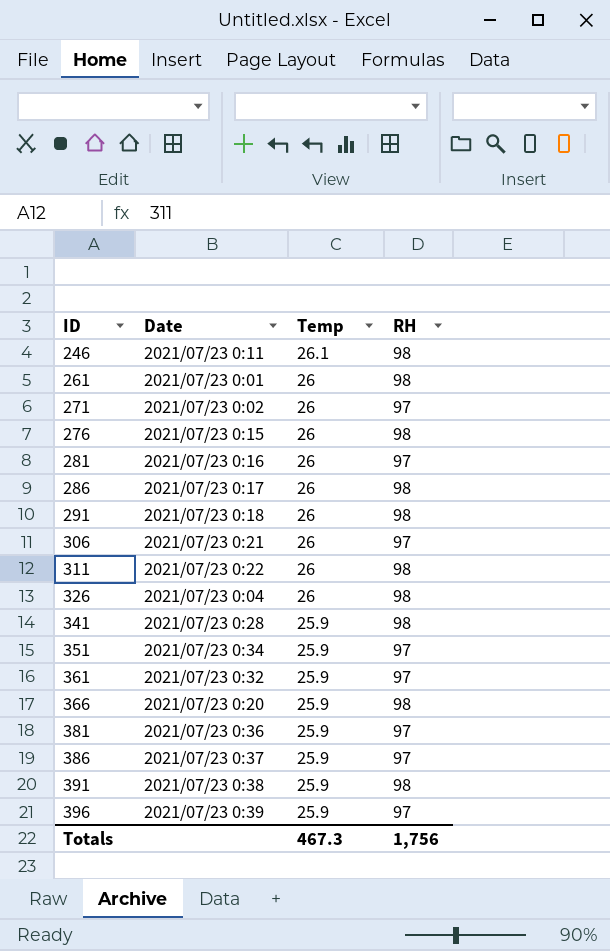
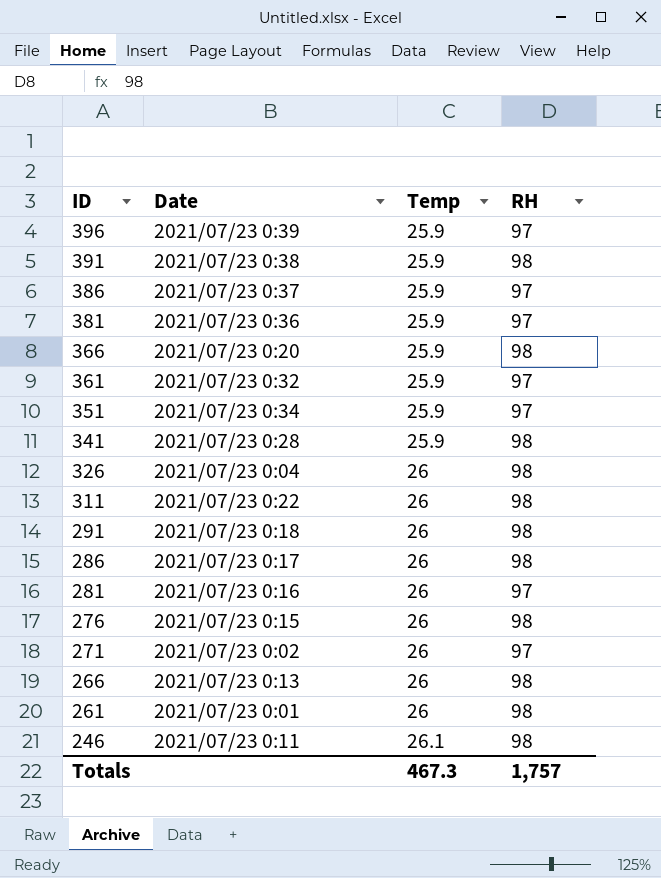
row order: ID ascending -> ID descending
row 306: 2021/07/23 0:21 | 26 | 97 -> none
row 266: none -> 2021/07/23 0:13 | 26 | 98
Totals | RH: 1,756 -> 1,757

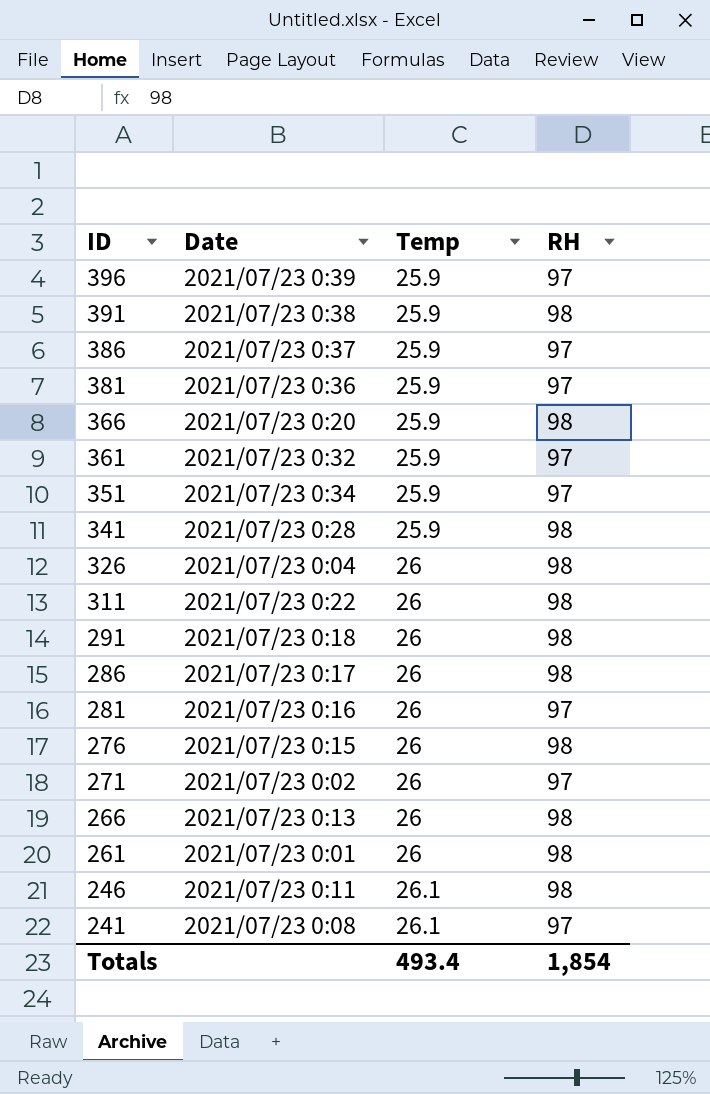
row 241: none -> 2021/07/23 0:08 | 26.1 | 97
Totals | Temp: 467.3 -> 493.4
Totals | RH: 1,757 -> 1,854

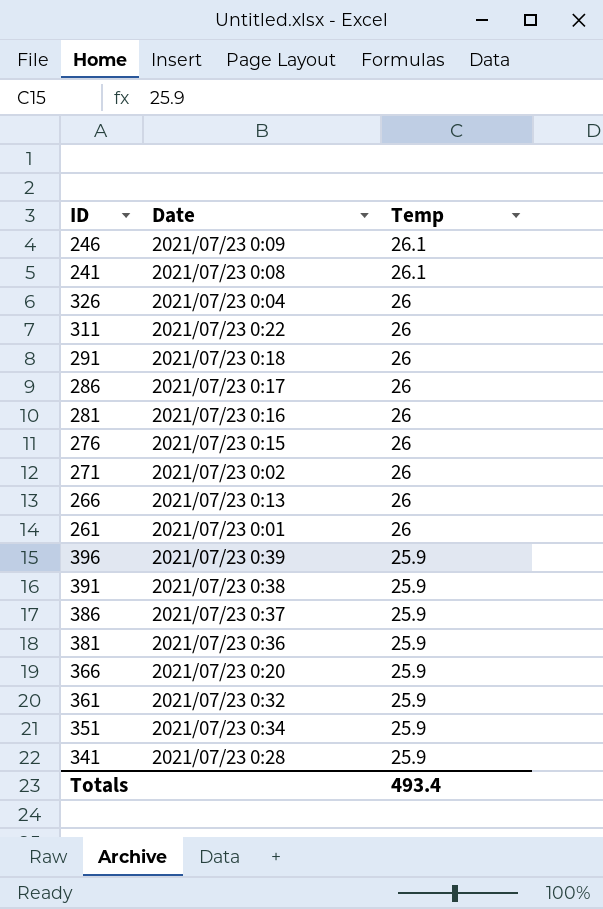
row order: ID descending -> Temp descending
column RH | position: 4 -> none
246 | Date: 2021/07/23 0:11 -> 2021/07/23 0:09

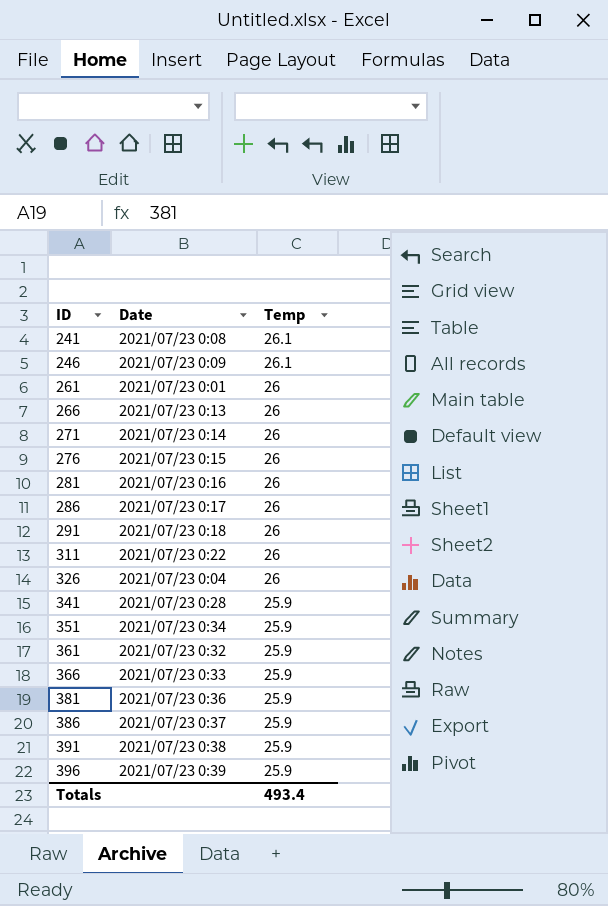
row order: Temp descending -> ID ascending
271 | Date: 2021/07/23 0:02 -> 2021/07/23 0:14
366 | Date: 2021/07/23 0:20 -> 2021/07/23 0:33

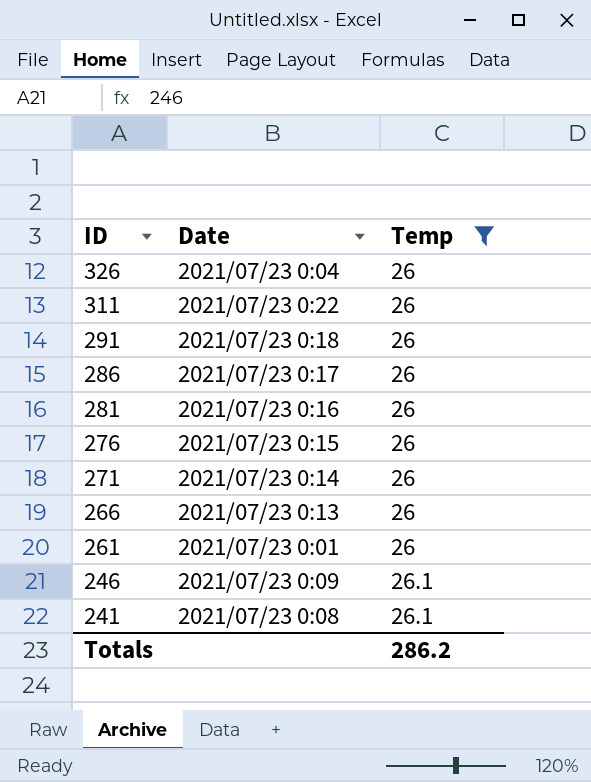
filter: none -> Temp != 25.9
row order: ID ascending -> ID descending
Totals | Temp: 493.4 -> 286.2

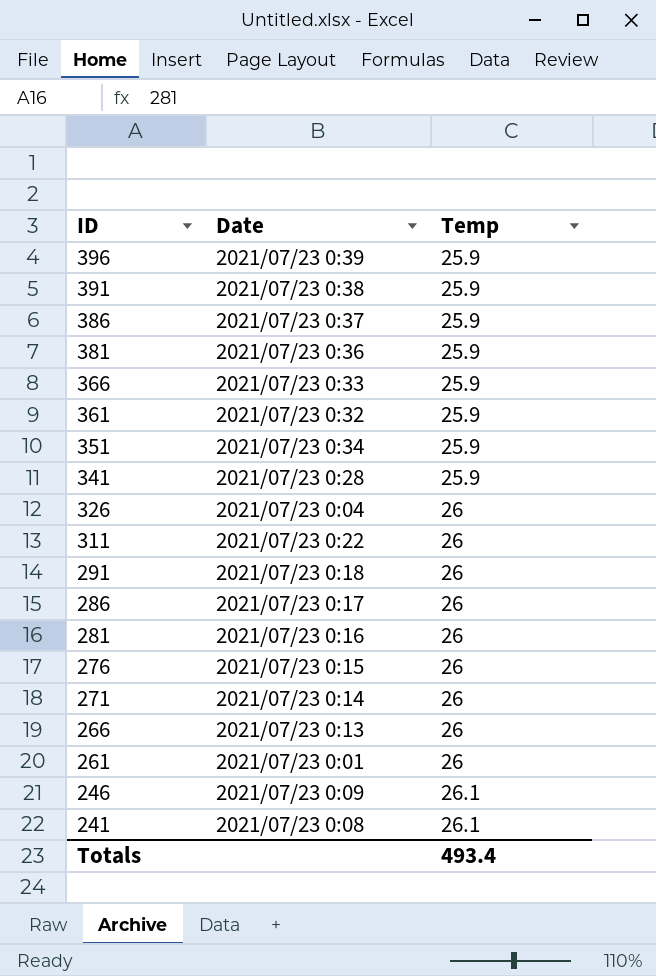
filter: Temp != 25.9 -> none
Totals | Temp: 286.2 -> 493.4

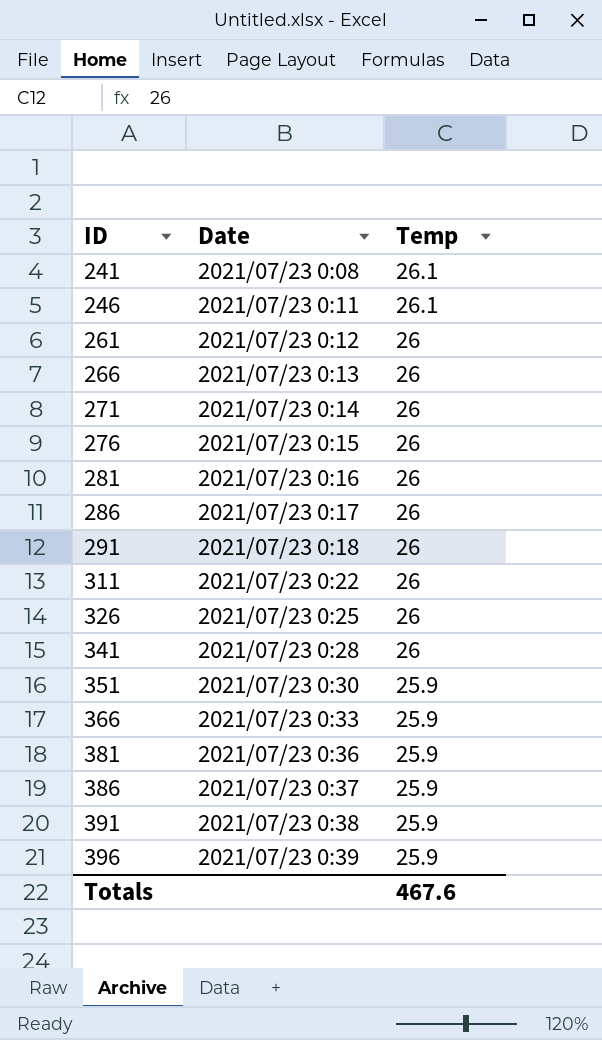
row order: ID descending -> ID ascending
row 361: 2021/07/23 0:32 | 25.9 -> none
246 | Date: 2021/07/23 0:09 -> 2021/07/23 0:11
261 | Date: 2021/07/23 0:01 -> 2021/07/23 0:12
326 | Date: 2021/07/23 0:04 -> 2021/07/23 0:25
341 | Temp: 25.9 -> 26
351 | Date: 2021/07/23 0:34 -> 2021/07/23 0:30
Totals | Temp: 493.4 -> 467.6

